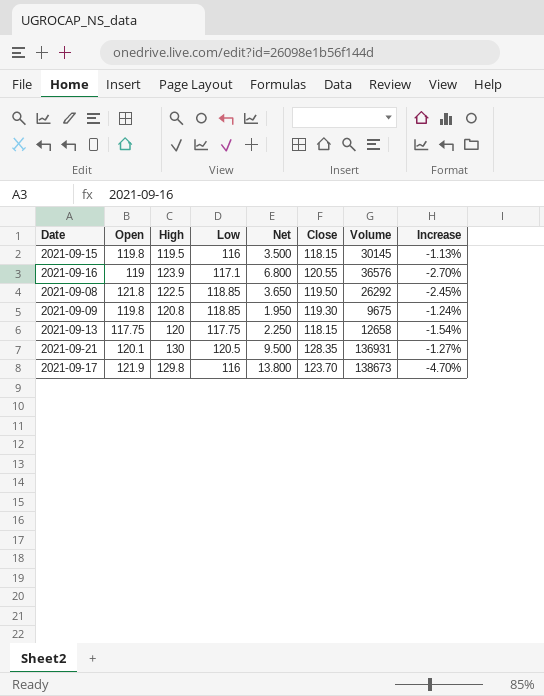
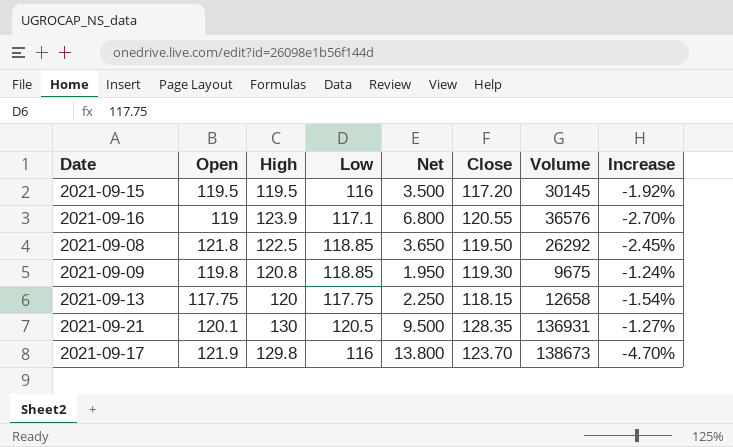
2021-09-15 | Open: 119.8 -> 119.5
2021-09-15 | Close: 118.15 -> 117.20
2021-09-15 | Increase: -1.13% -> -1.92%

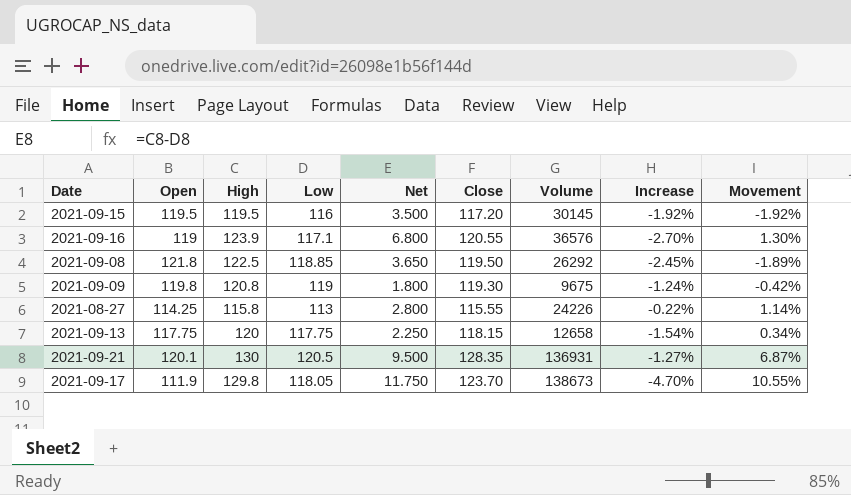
column Movement | formula: none -> ([Close] - [Open]) / [Open]
2021-09-09 | Low: 118.85 -> 119
2021-09-09 | Net: 1.950 -> 1.800
row 2021-08-27: none -> 114.25 | 115.8 | 113 | 2.800 | 115.55 | 24226 | -0.22% | 1.14%
2021-09-17 | Open: 121.9 -> 111.9
2021-09-17 | Low: 116 -> 118.05
2021-09-17 | Net: 13.800 -> 11.750

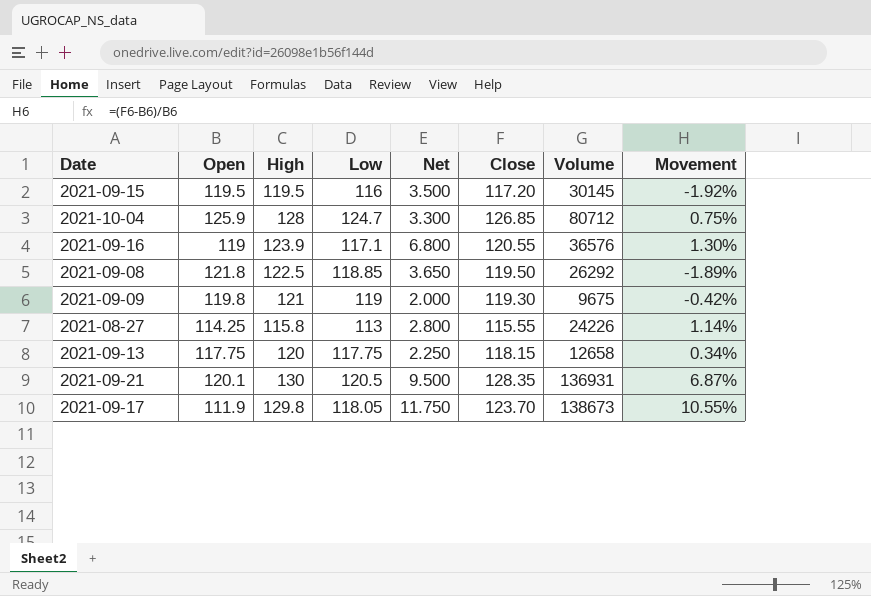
column Increase | formula: ([Close] - [High]) / [High] -> none
row 2021-10-04: none -> 125.9 | 128 | 124.7 | 3.300 | 126.85 | 80712 | 0.75%
2021-09-09 | High: 120.8 -> 121
2021-09-09 | Net: 1.800 -> 2.000

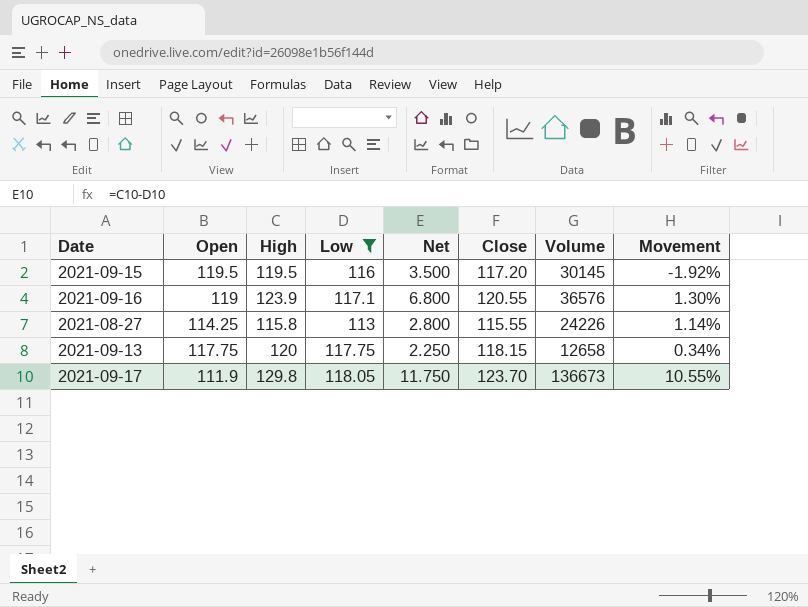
filter: none -> Low <= 118.05
2021-09-17 | Volume: 138673 -> 136673

